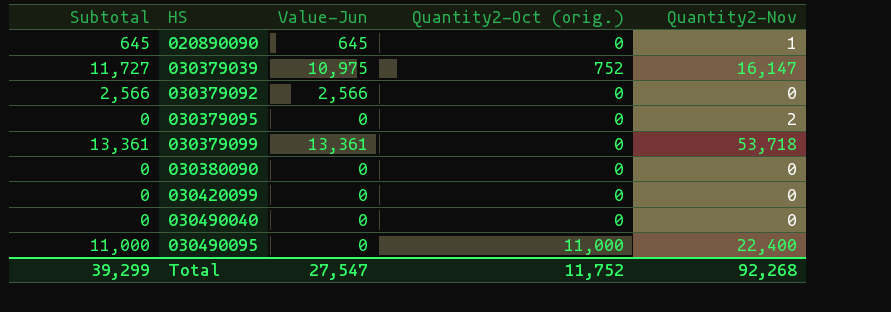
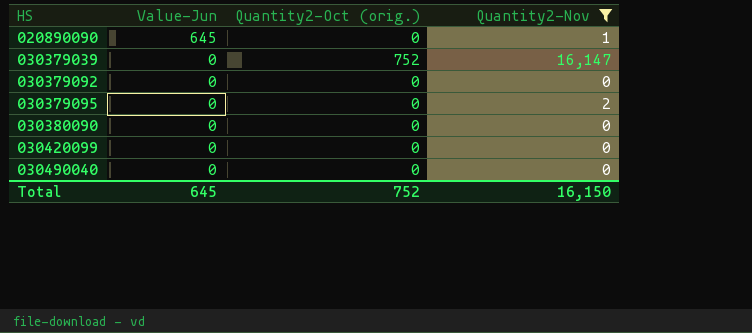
filter: none -> Quantity2-Nov <= 16,147
column Subtotal | formula: [Value-Jun] + [Quantity2-Oct (orig.)] -> none
030379039 | Value-Jun: 10,975 -> 0
030379092 | Value-Jun: 2,566 -> 0
Total | Value-Jun: 27,547 -> 645
Total | Quantity2-Oct (orig.): 11,752 -> 752
Total | Quantity2-Nov: 92,268 -> 16,150

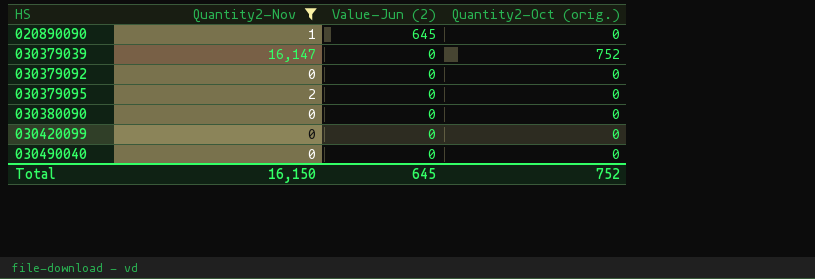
column Quantity2-Nov | position: 4 -> 2
column name: Value-Jun -> Value-Jun (2)

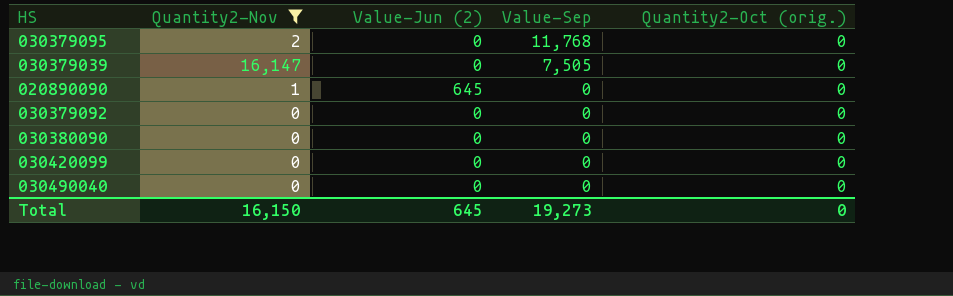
row order: HS ascending -> Value-Sep descending
column Value-Sep | position: none -> 4
030379039 | Quantity2-Oct (orig.): 752 -> 0
Total | Quantity2-Oct (orig.): 752 -> 0

